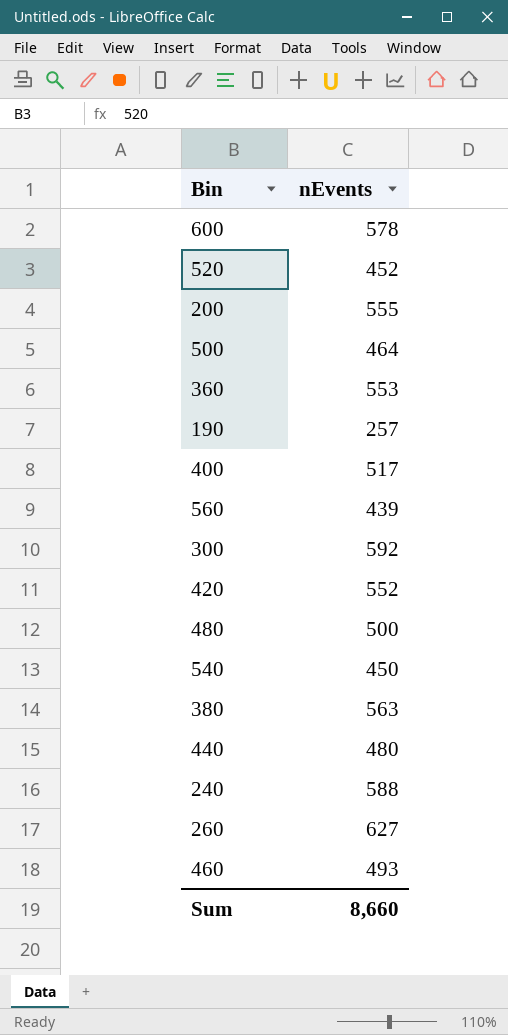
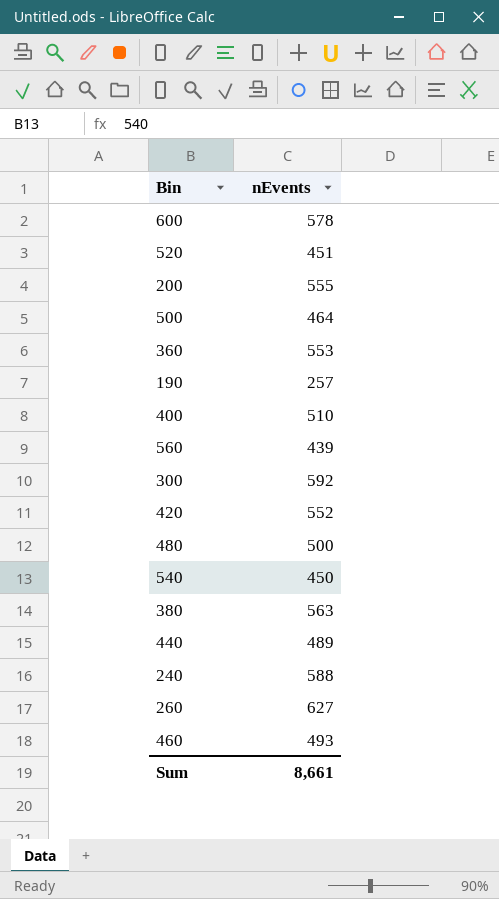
520 | nEvents: 452 -> 451
400 | nEvents: 517 -> 510
440 | nEvents: 480 -> 489
Sum | nEvents: 8,660 -> 8,661

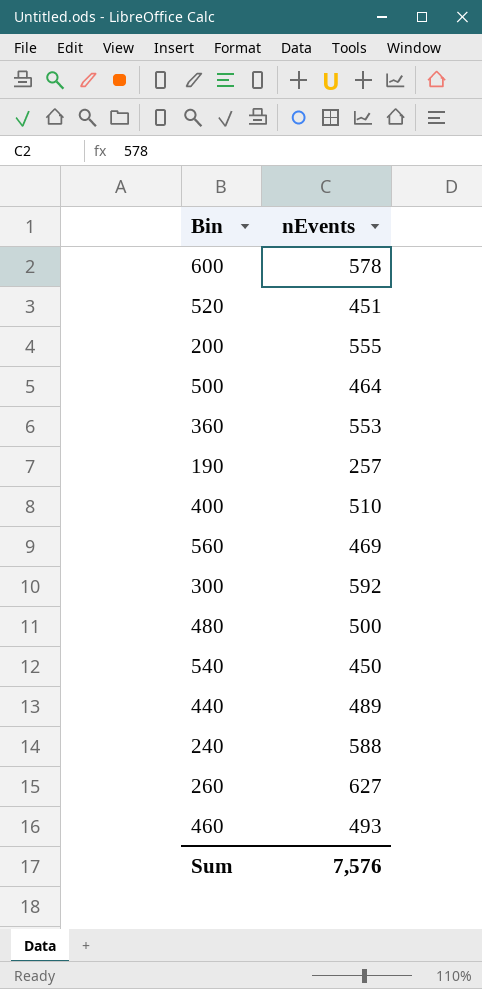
row 420: 552 -> none
row 380: 563 -> none
560 | nEvents: 439 -> 469
Sum | nEvents: 8,661 -> 7,576

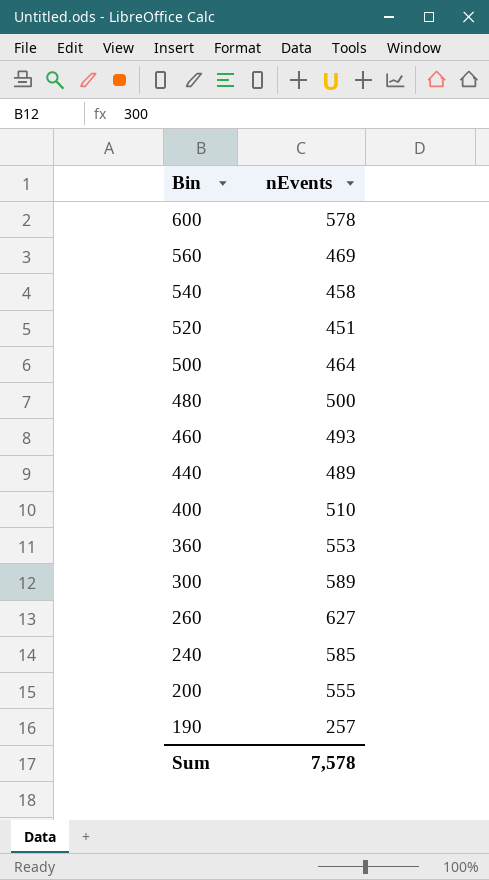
row order: none -> Bin descending
540 | nEvents: 450 -> 458
300 | nEvents: 592 -> 589
240 | nEvents: 588 -> 585
Sum | nEvents: 7,576 -> 7,578

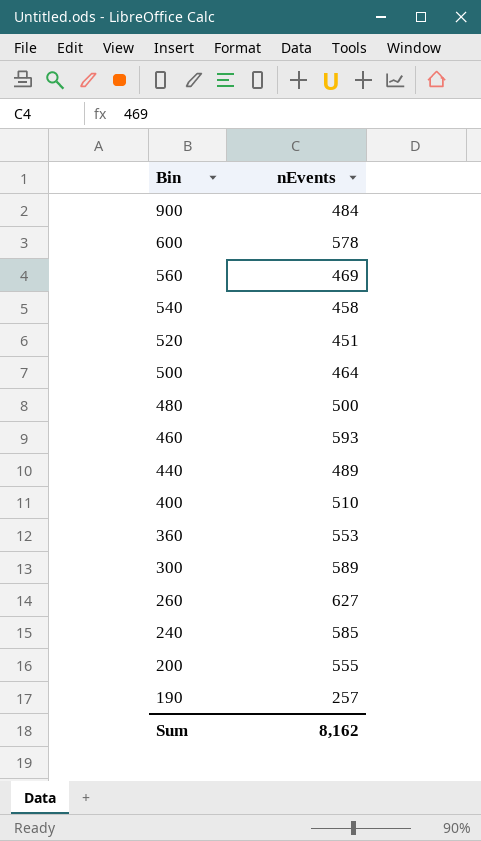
row 900: none -> 484
460 | nEvents: 493 -> 593
Sum | nEvents: 7,578 -> 8,162

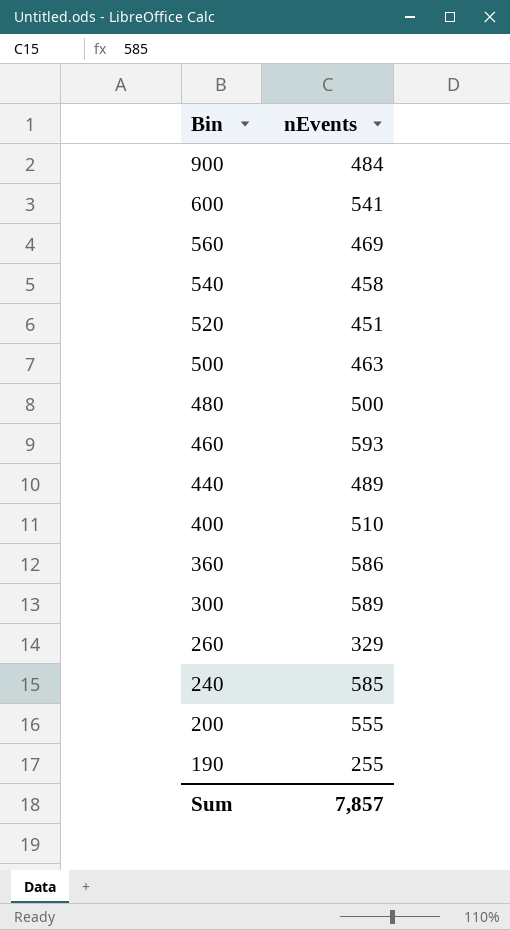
600 | nEvents: 578 -> 541
500 | nEvents: 464 -> 463
360 | nEvents: 553 -> 586
260 | nEvents: 627 -> 329
190 | nEvents: 257 -> 255
Sum | nEvents: 8,162 -> 7,857

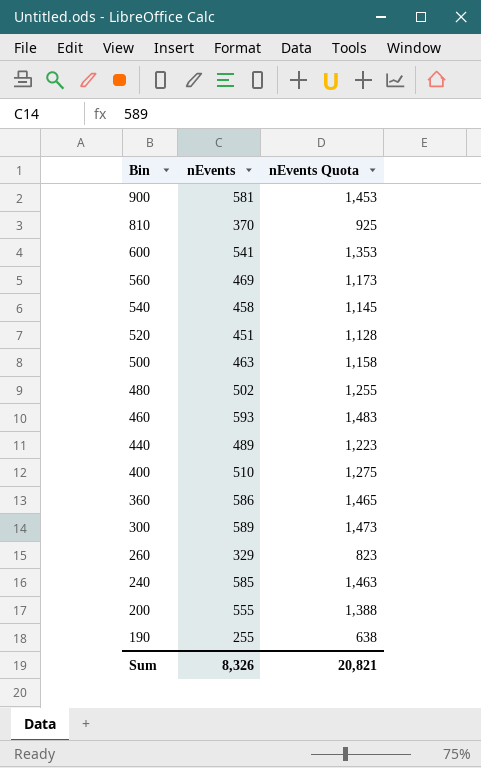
column nEvents Quota | formula: none -> [nEvents] * 2.5
900 | nEvents: 484 -> 581
row 810: none -> 370 | 925
480 | nEvents: 500 -> 502
Sum | nEvents: 7,857 -> 8,326

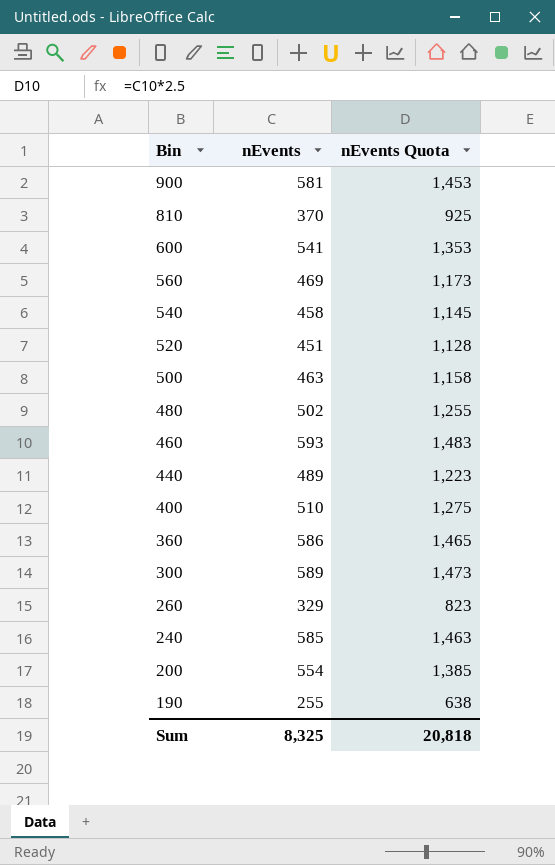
200 | nEvents: 555 -> 554
200 | nEvents Quota: 1,388 -> 1,385
Sum | nEvents: 8,326 -> 8,325
Sum | nEvents Quota: 20,821 -> 20,818

